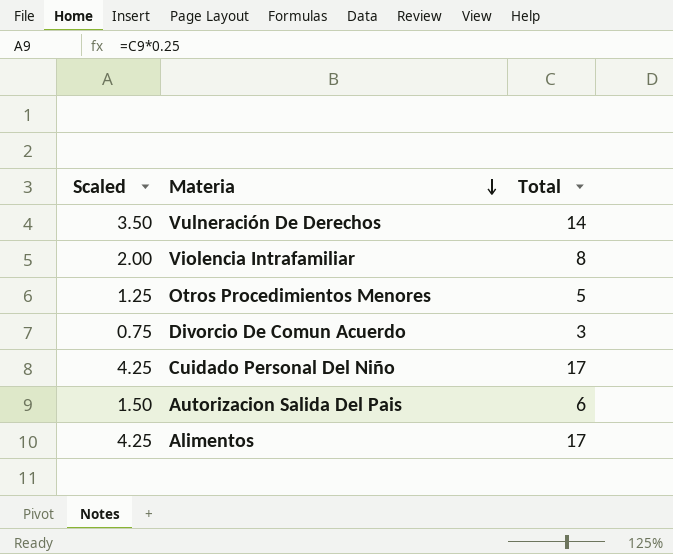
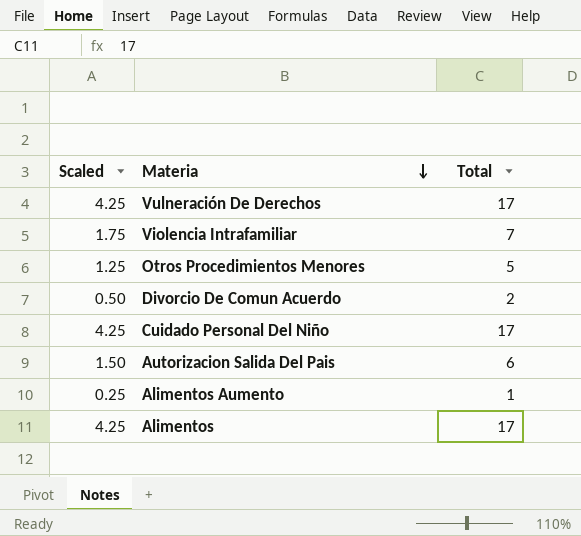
Vulneración De Derechos | Scaled: 3.50 -> 4.25
Vulneración De Derechos | Total: 14 -> 17
Violencia Intrafamiliar | Scaled: 2.00 -> 1.75
Violencia Intrafamiliar | Total: 8 -> 7
Divorcio De Comun Acuerdo | Scaled: 0.75 -> 0.50
Divorcio De Comun Acuerdo | Total: 3 -> 2
row Alimentos Aumento: none -> 0.25 | 1

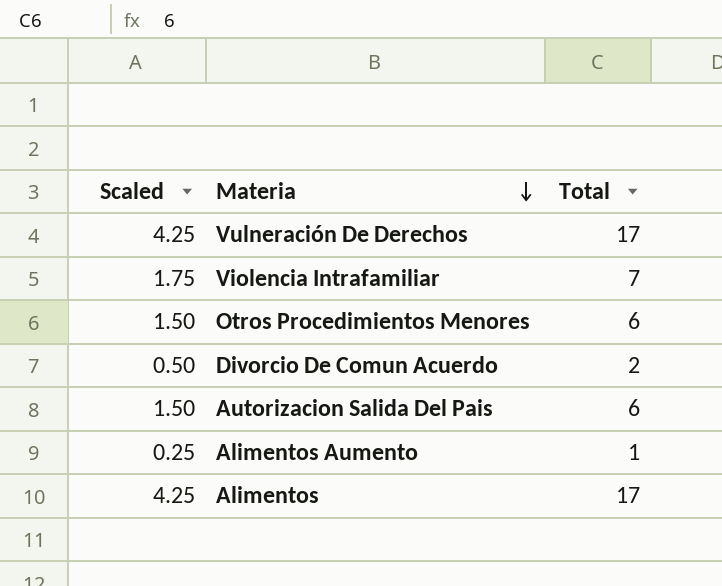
row Cuidado Personal Del Niño: 4.25 | 17 -> none
Otros Procedimientos Menores | Scaled: 1.25 -> 1.50
Otros Procedimientos Menores | Total: 5 -> 6

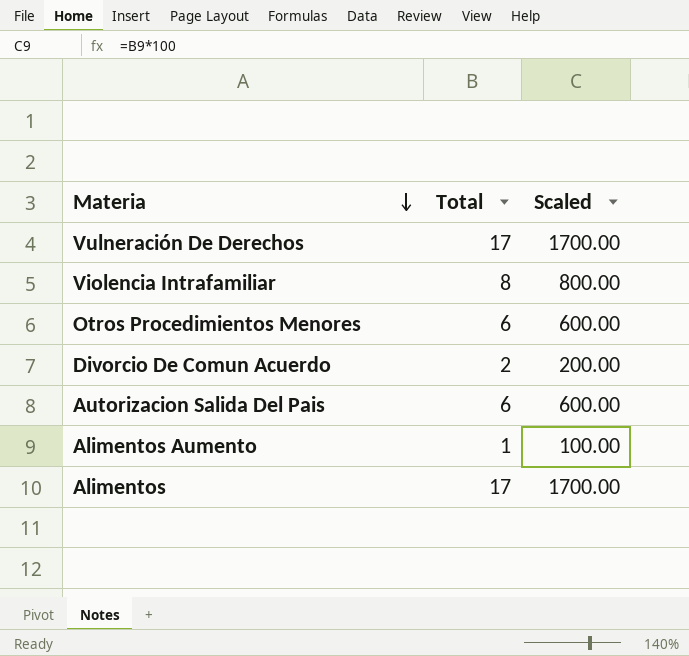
column Scaled | formula: [Total] * 0.25 -> [Total] * 100
column Scaled | position: 1 -> 3
Violencia Intrafamiliar | Total: 7 -> 8

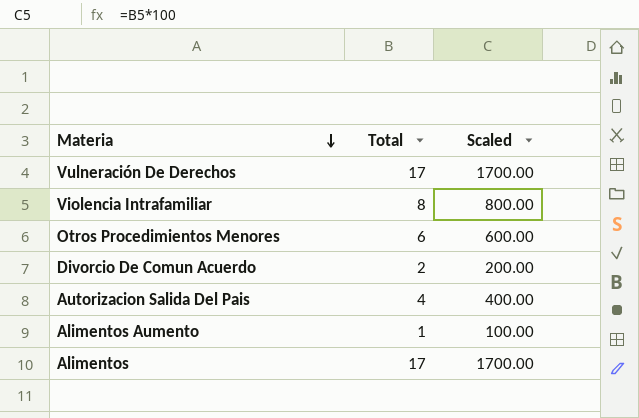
Autorizacion Salida Del Pais | Total: 6 -> 4
Autorizacion Salida Del Pais | Scaled: 600.00 -> 400.00

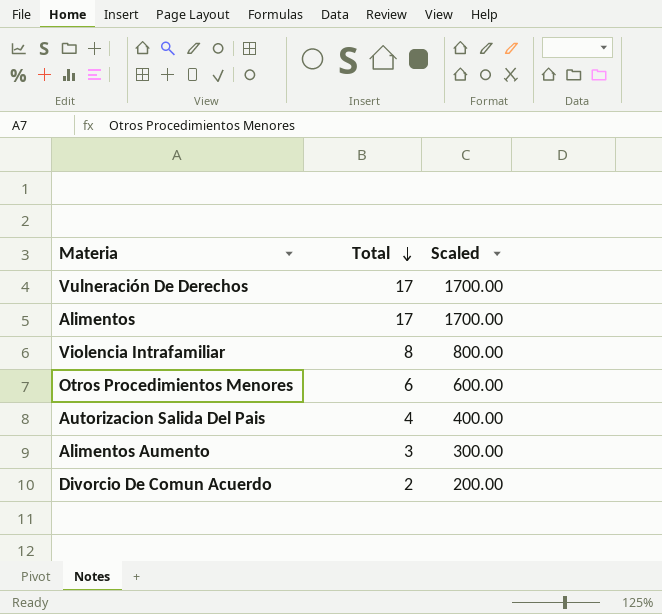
row order: Materia descending -> Total descending
Alimentos Aumento | Total: 1 -> 3
Alimentos Aumento | Scaled: 100.00 -> 300.00

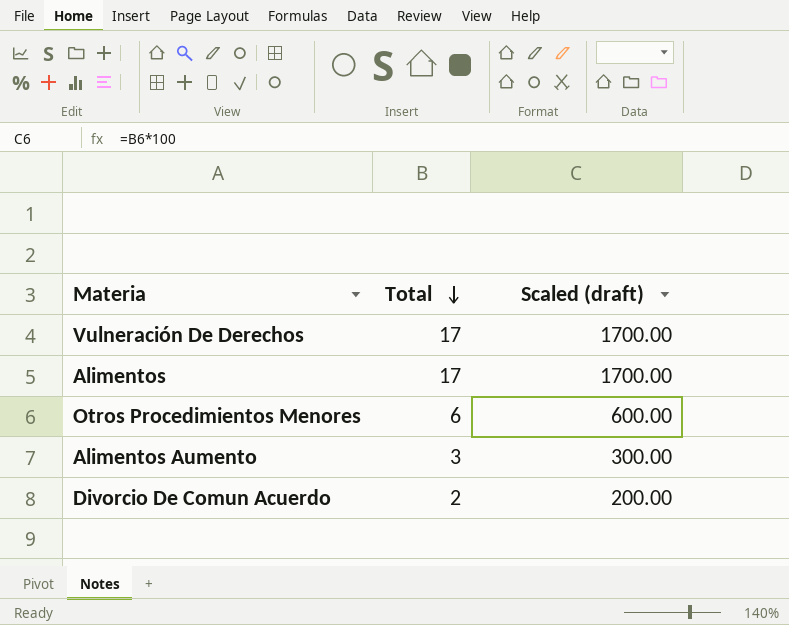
column name: Scaled -> Scaled (draft)
row Violencia Intrafamiliar: 8 | 800.00 -> none
row Autorizacion Salida Del Pais: 4 | 400.00 -> none

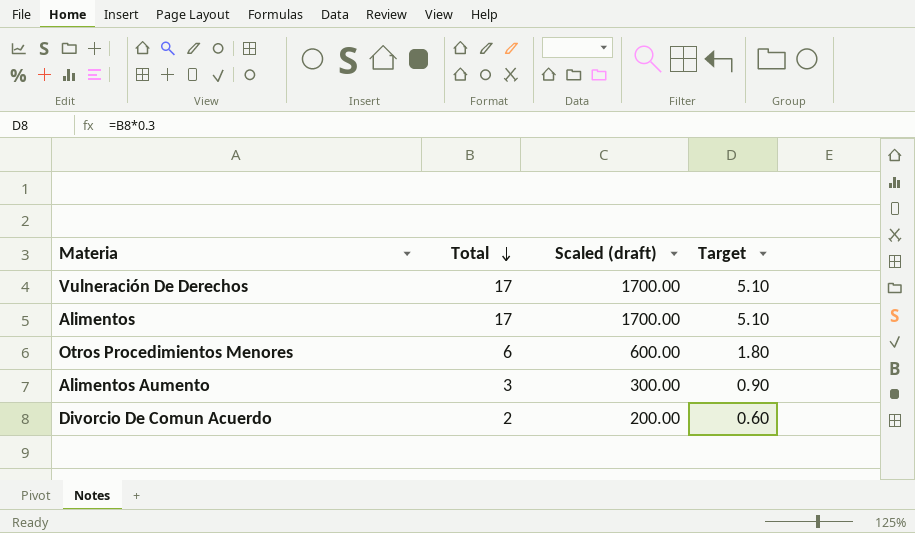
column Target | formula: none -> [Total] * 0.3

